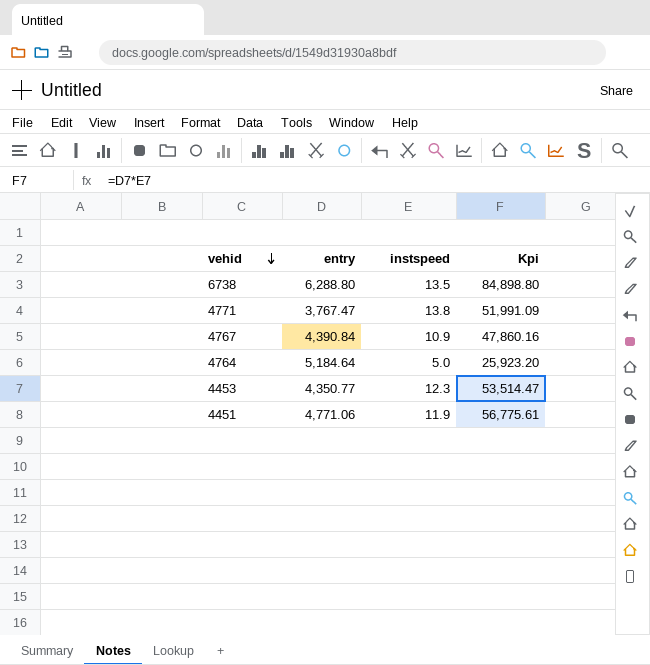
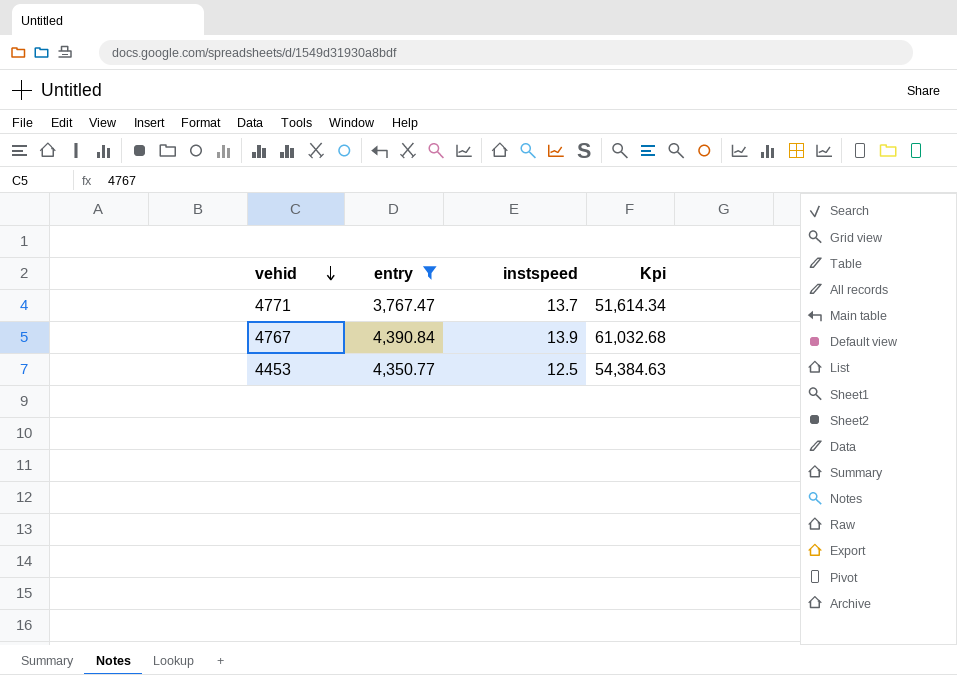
filter: none -> entry <= 4,390.84
4771 | instspeed: 13.8 -> 13.7
4771 | Kpi: 51,991.09 -> 51,614.34
4767 | instspeed: 10.9 -> 13.9
4767 | Kpi: 47,860.16 -> 61,032.68
4453 | instspeed: 12.3 -> 12.5
4453 | Kpi: 53,514.47 -> 54,384.63

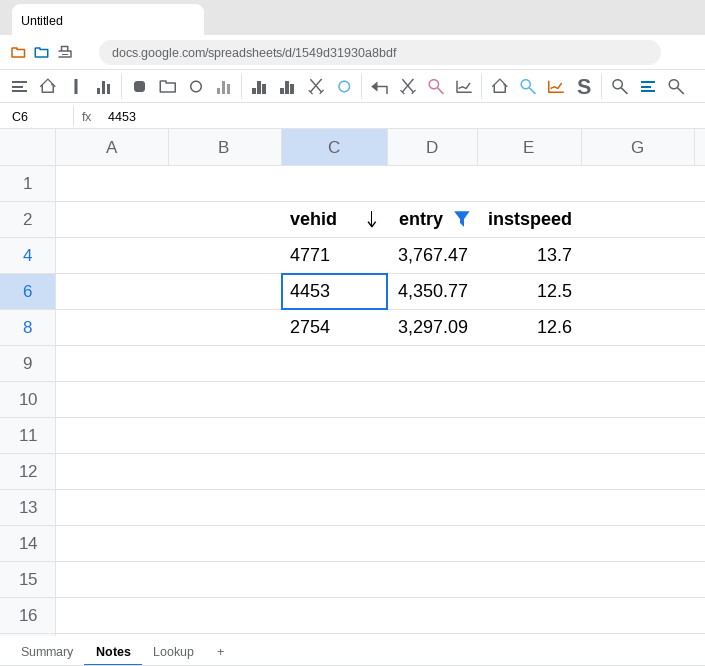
column Kpi | formula: [entry] * [instspeed] -> none
row 4767: 4,390.84 | 13.9 | 61,032.68 -> none
row 2754: none -> 3,297.09 | 12.6

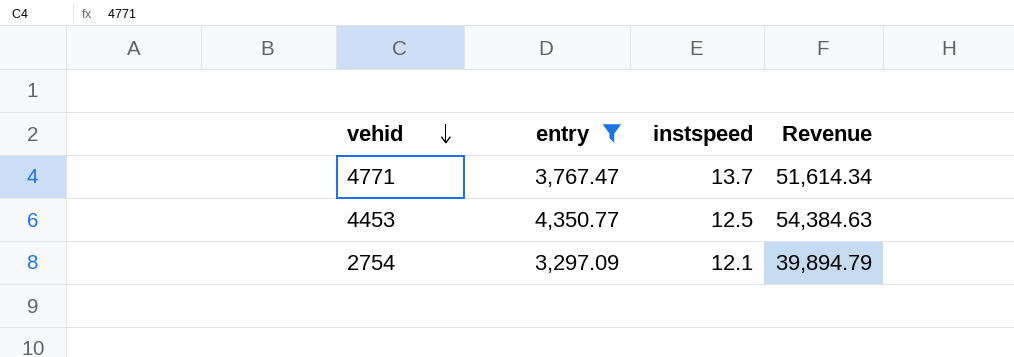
column Revenue | formula: none -> [entry] * [instspeed]
2754 | instspeed: 12.6 -> 12.1

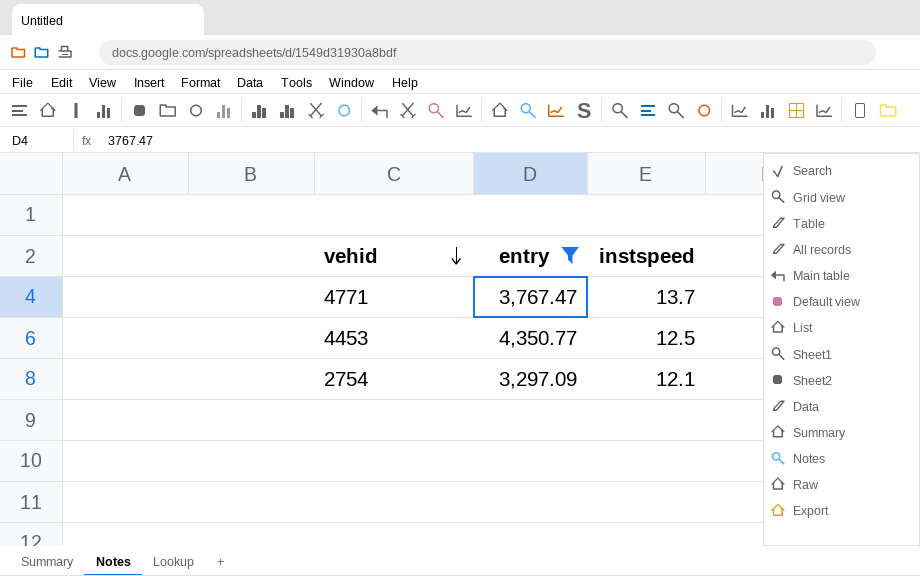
column Revenue | formula: [entry] * [instspeed] -> none

